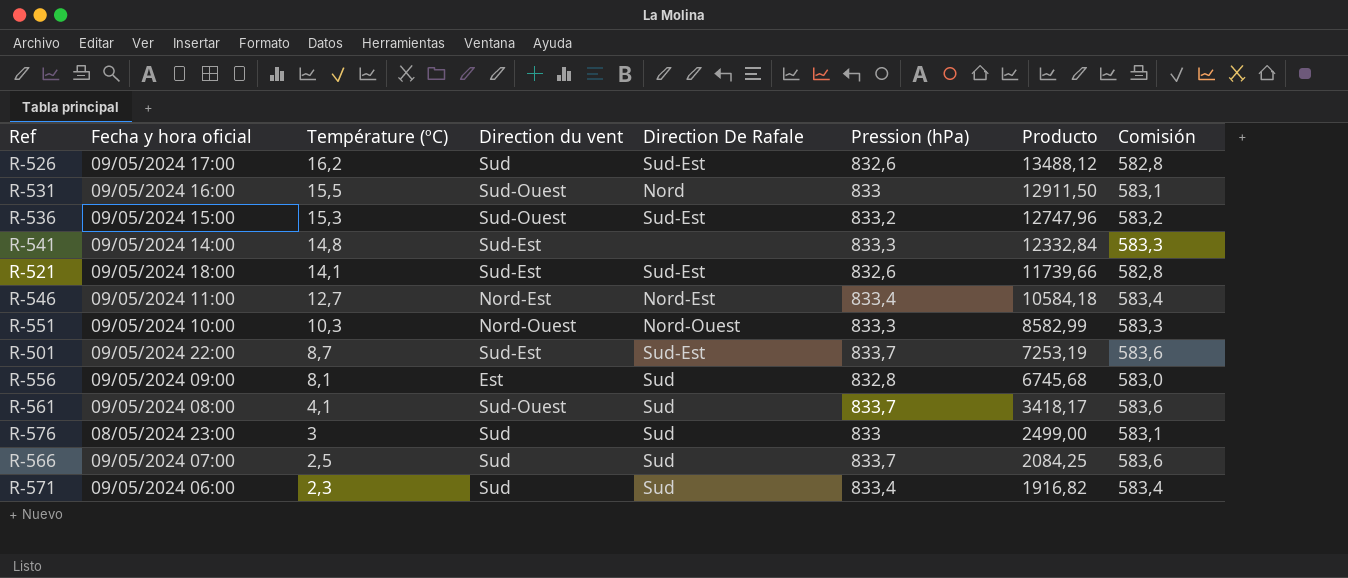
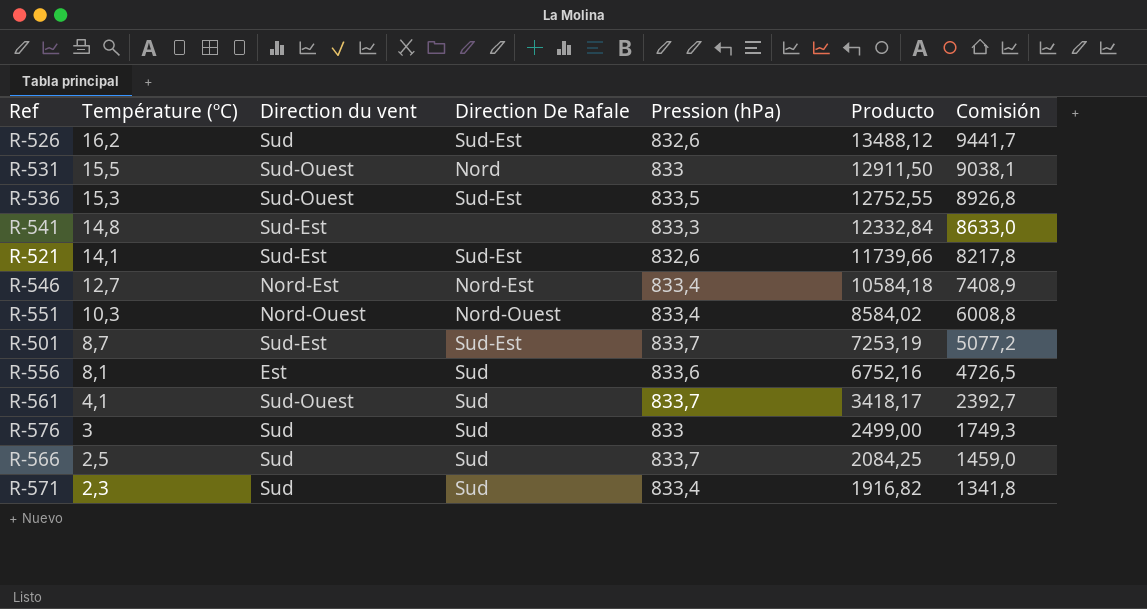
column Fecha y hora oficial | position: 2 -> none
column Comisión | formula: [Pression (hPa)] * 0,7 -> [Producto] * 0,7
R-536 | Pression (hPa): 833,2 -> 833,5
R-536 | Producto: 12747,96 -> 12752,55
R-551 | Pression (hPa): 833,3 -> 833,4
R-551 | Producto: 8582,99 -> 8584,02
R-556 | Pression (hPa): 832,8 -> 833,6
R-556 | Producto: 6745,68 -> 6752,16

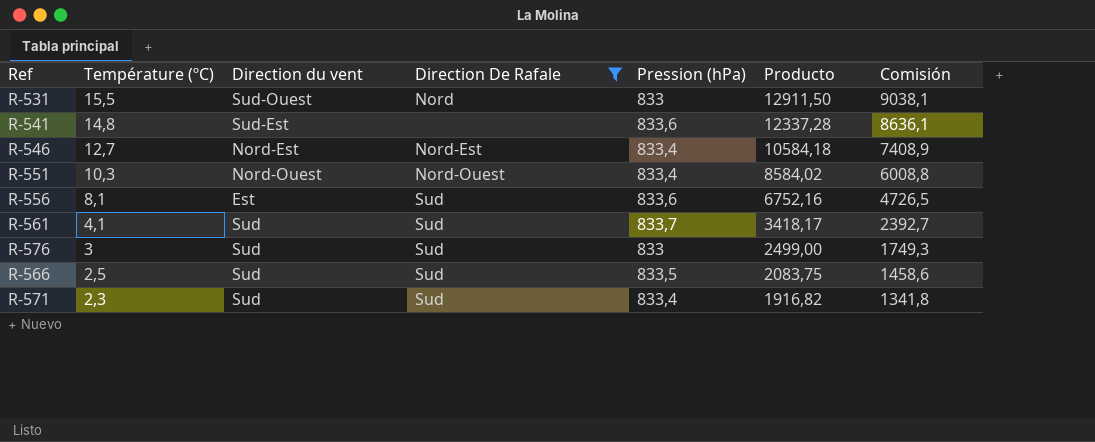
filter: none -> Direction De Rafale != Sud-Est
R-541 | Pression (hPa): 833,3 -> 833,6
R-541 | Producto: 12332,84 -> 12337,28
R-541 | Comisión: 8633,0 -> 8636,1
R-561 | Direction du vent: Sud-Ouest -> Sud
R-566 | Pression (hPa): 833,7 -> 833,5
R-566 | Producto: 2084,25 -> 2083,75
R-566 | Comisión: 1459,0 -> 1458,6

